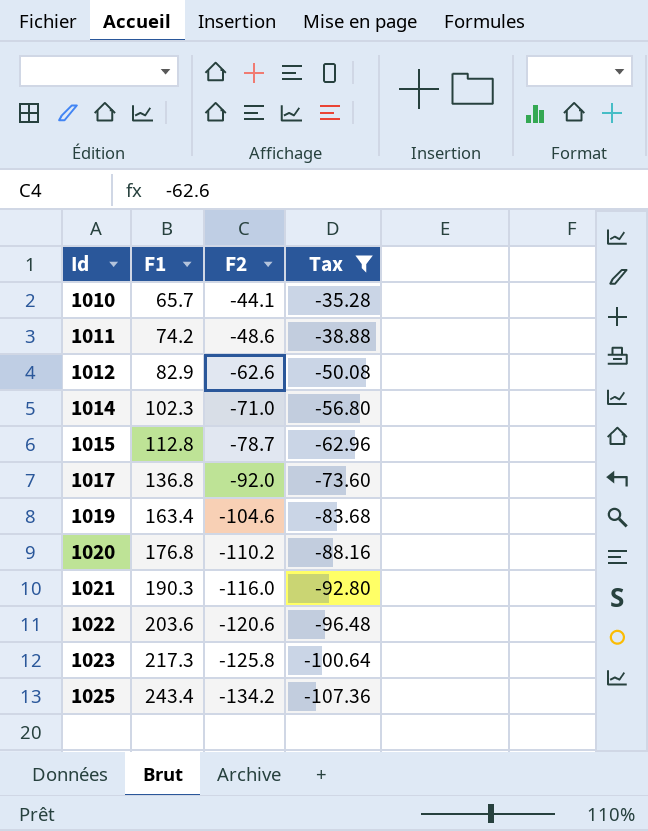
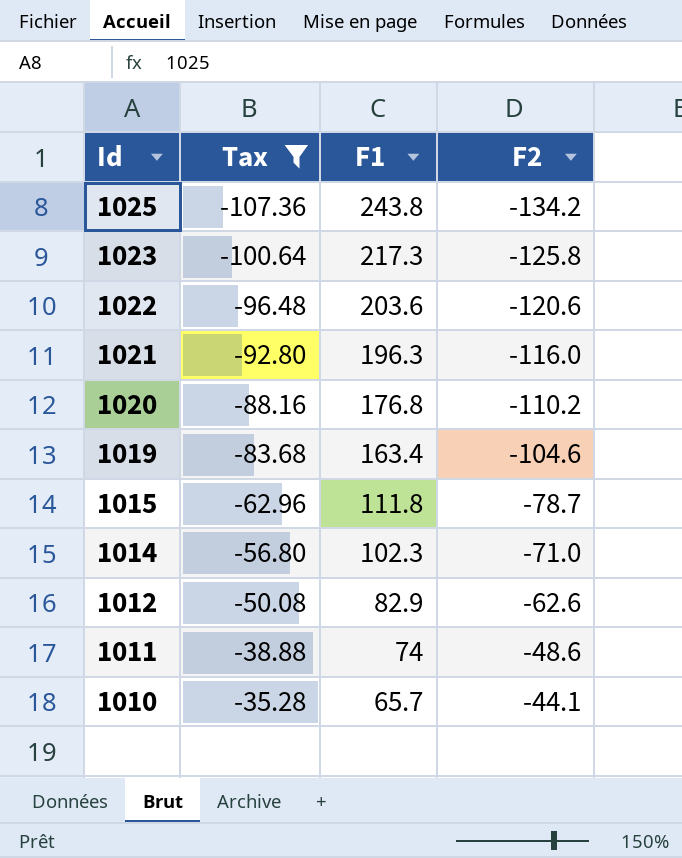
row order: Id ascending -> Id descending
column Tax | position: 4 -> 2
row 1017: 136.8 | -92.0 | -73.60 -> none
1025 | F1: 243.4 -> 243.8
1021 | F1: 190.3 -> 196.3
1015 | F1: 112.8 -> 111.8
1011 | F1: 74.2 -> 74

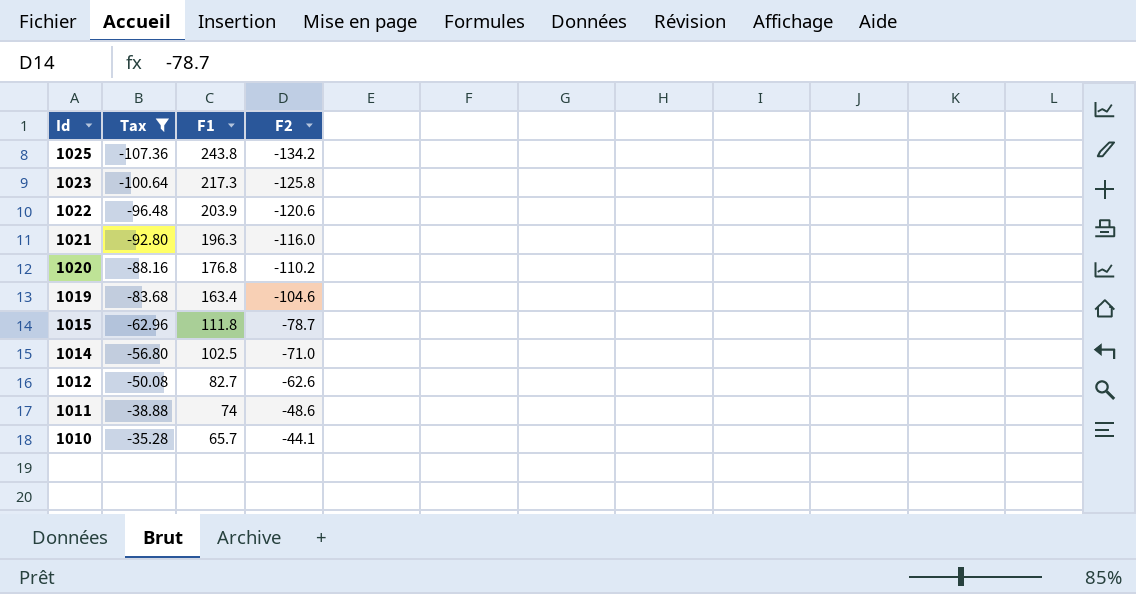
1022 | F1: 203.6 -> 203.9
1014 | F1: 102.3 -> 102.5
1012 | F1: 82.9 -> 82.7

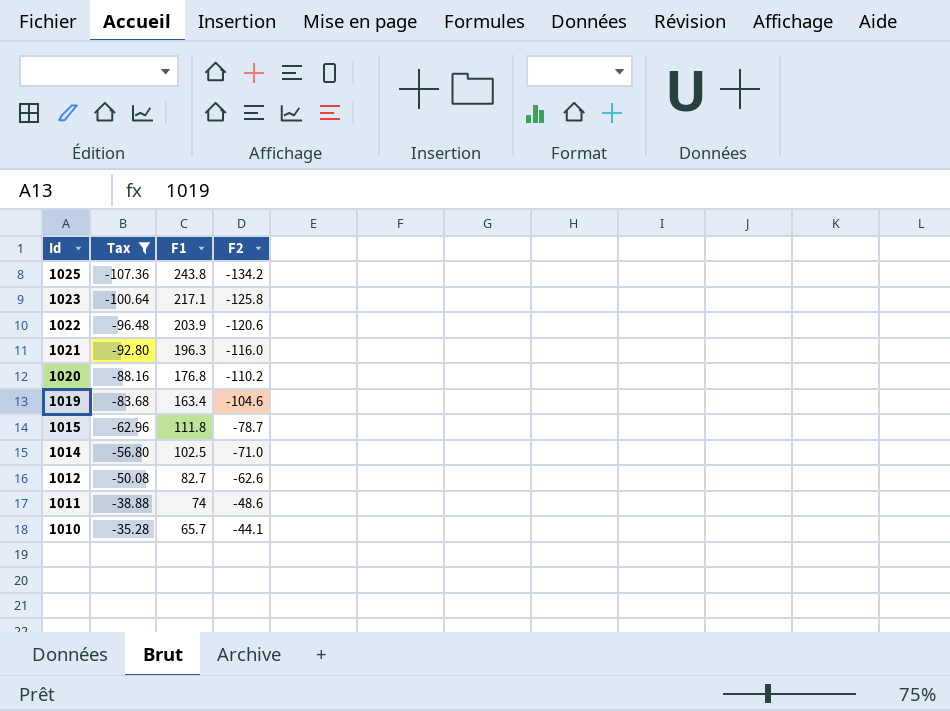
1023 | F1: 217.3 -> 217.1

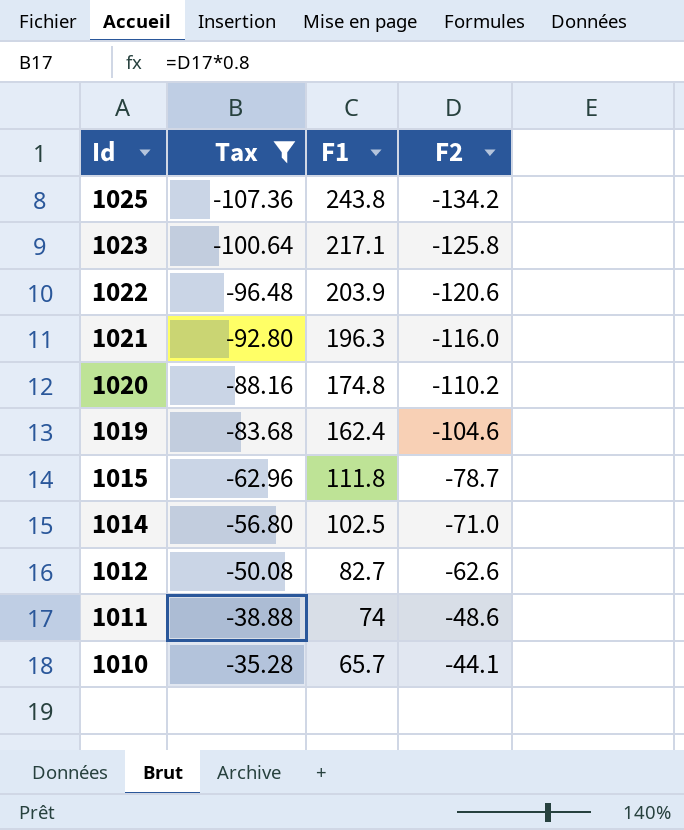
1020 | F1: 176.8 -> 174.8
1019 | F1: 163.4 -> 162.4

